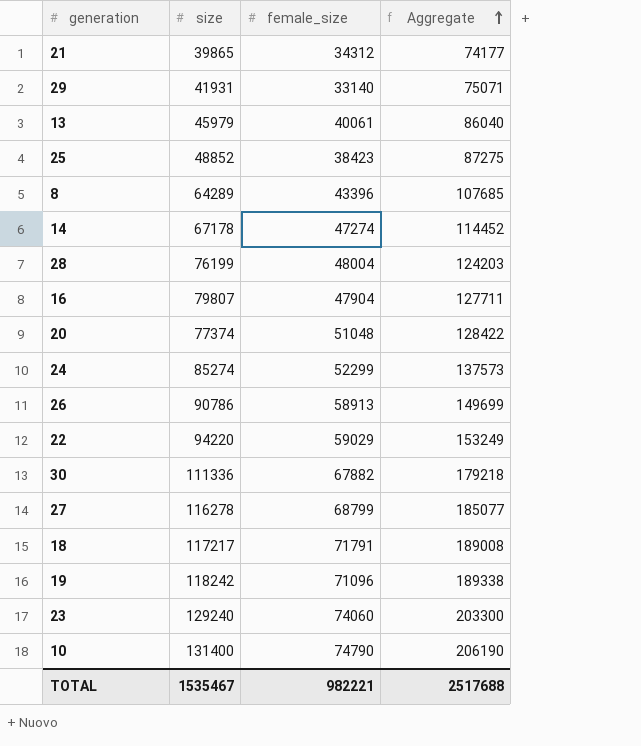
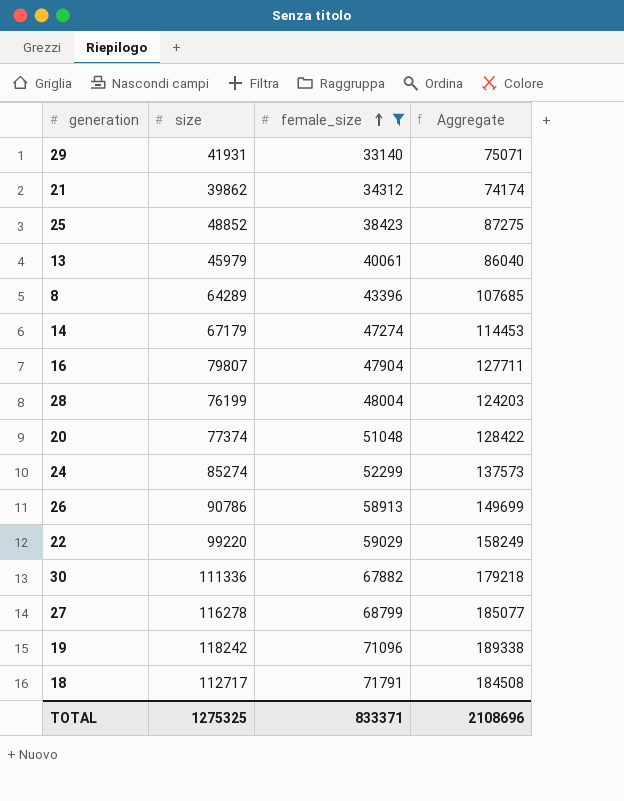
filter: none -> female_size <= 71791
row order: Aggregate ascending -> female_size ascending
21 | size: 39865 -> 39862
21 | Aggregate: 74177 -> 74174
14 | size: 67178 -> 67179
14 | Aggregate: 114452 -> 114453
22 | size: 94220 -> 99220
22 | Aggregate: 153249 -> 158249
18 | size: 117217 -> 112717
18 | Aggregate: 189008 -> 184508
TOTAL | size: 1535467 -> 1275325
TOTAL | female_size: 982221 -> 833371
TOTAL | Aggregate: 2517688 -> 2108696

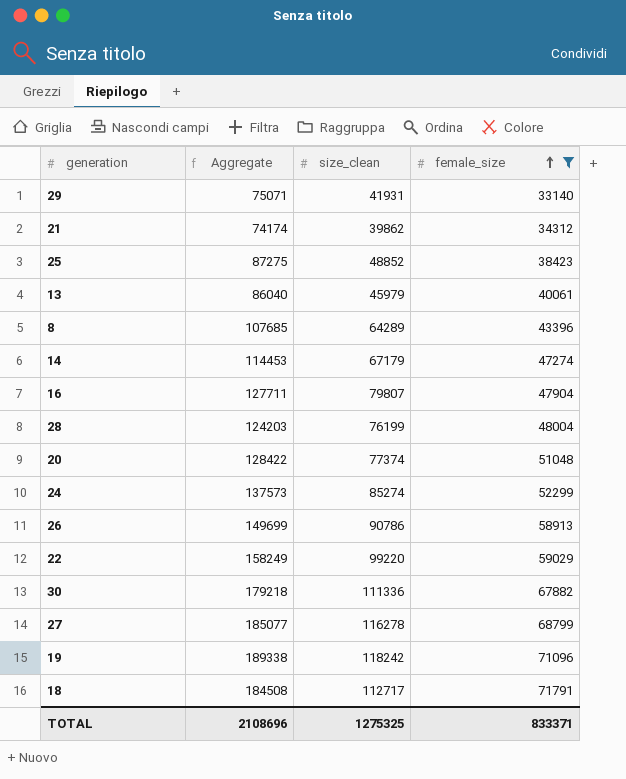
column Aggregate | position: 4 -> 2
column name: size -> size_clean

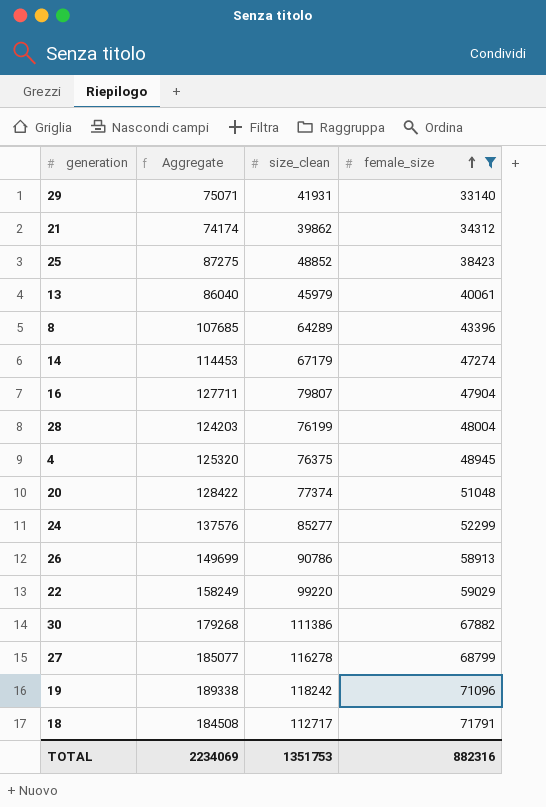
row 4: none -> 125320 | 76375 | 48945
24 | Aggregate: 137573 -> 137576
24 | size_clean: 85274 -> 85277
30 | Aggregate: 179218 -> 179268
30 | size_clean: 111336 -> 111386
TOTAL | Aggregate: 2108696 -> 2234069
TOTAL | size_clean: 1275325 -> 1351753
TOTAL | female_size: 833371 -> 882316

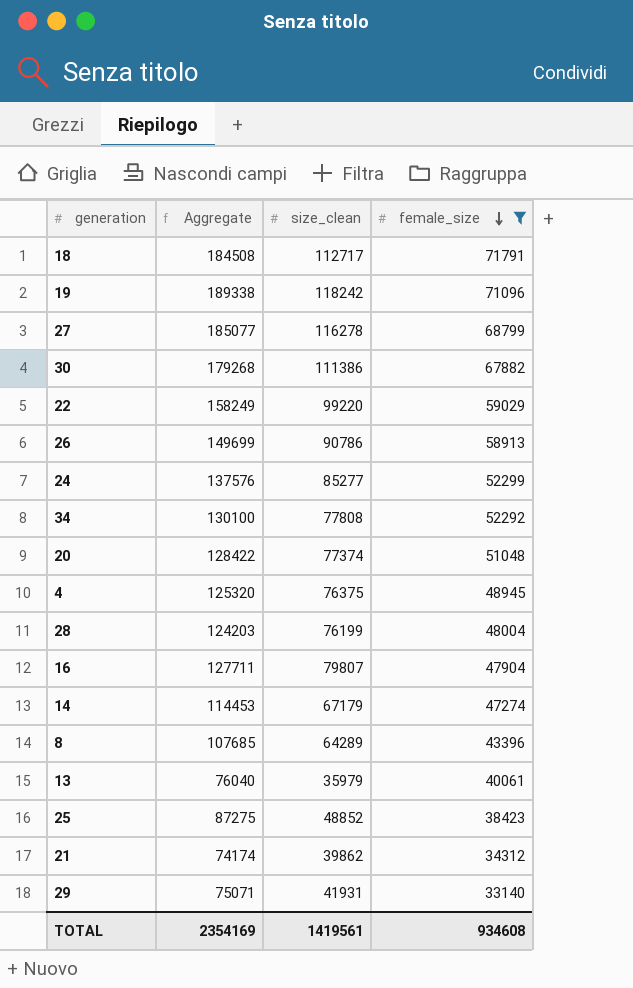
row order: female_size ascending -> female_size descending
row 34: none -> 130100 | 77808 | 52292
13 | Aggregate: 86040 -> 76040
13 | size_clean: 45979 -> 35979
TOTAL | Aggregate: 2234069 -> 2354169
TOTAL | size_clean: 1351753 -> 1419561
TOTAL | female_size: 882316 -> 934608

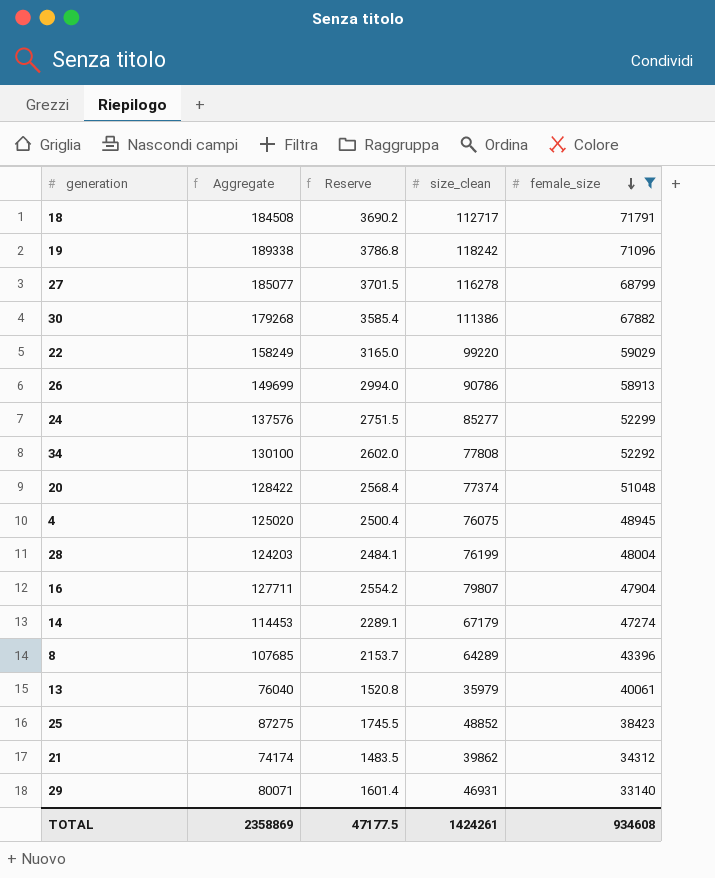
column Reserve | formula: none -> [Aggregate] * 0.02
4 | Aggregate: 125320 -> 125020
4 | size_clean: 76375 -> 76075
29 | Aggregate: 75071 -> 80071
29 | size_clean: 41931 -> 46931
TOTAL | Aggregate: 2354169 -> 2358869
TOTAL | size_clean: 1419561 -> 1424261

